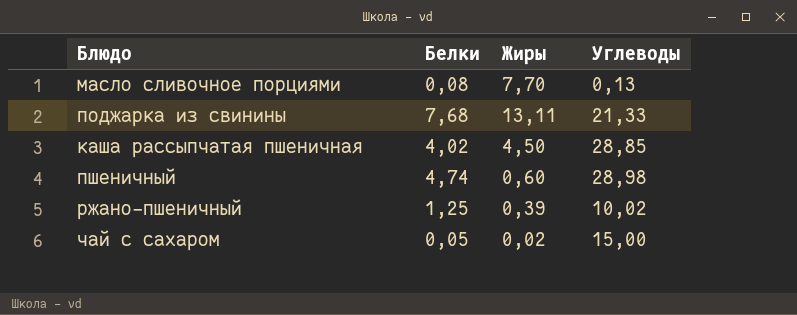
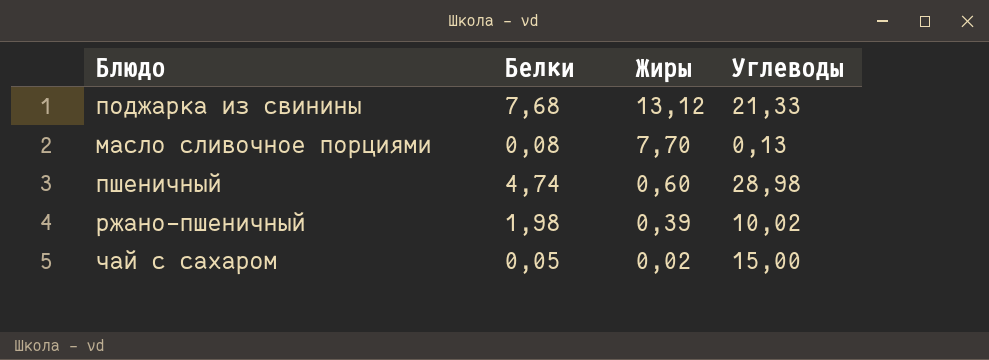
row order: none -> Жиры descending
row каша рассыпчатая пшеничная: 4,02 | 4,50 | 28,85 -> none
поджарка из свинины | Жиры: 13,11 -> 13,12
ржано-пшеничный | Белки: 1,25 -> 1,98

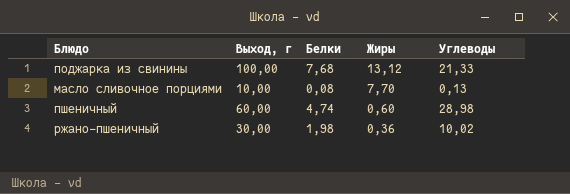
column Выход, г | position: none -> 2
row чай с сахаром: 0,05 | 0,02 | 15,00 -> none
ржано-пшеничный | Жиры: 0,39 -> 0,36

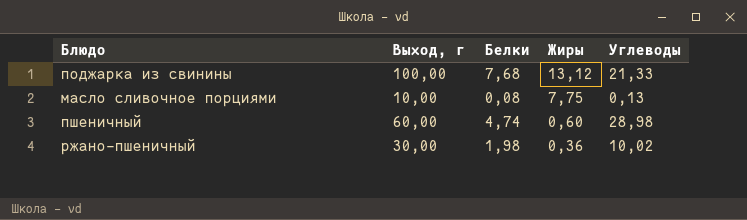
масло сливочное порциями | Жиры: 7,70 -> 7,75

